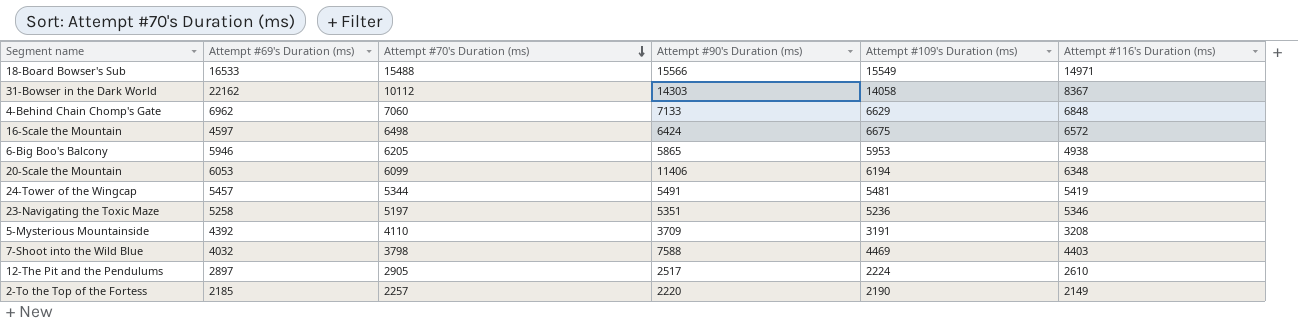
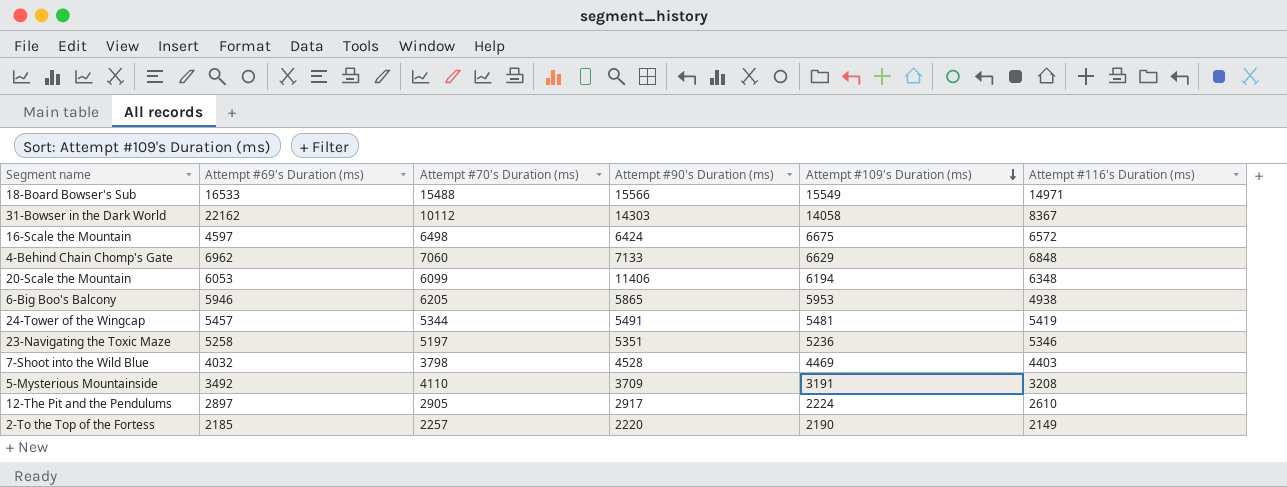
row order: Attempt #70's Duration (ms) descending -> Attempt #109's Duration (ms) descending
7-Shoot into the Wild Blue | Attempt #90's Duration (ms): 7588 -> 4528
5-Mysterious Mountainside | Attempt #69's Duration (ms): 4392 -> 3492
12-The Pit and the Pendulums | Attempt #90's Duration (ms): 2517 -> 2917

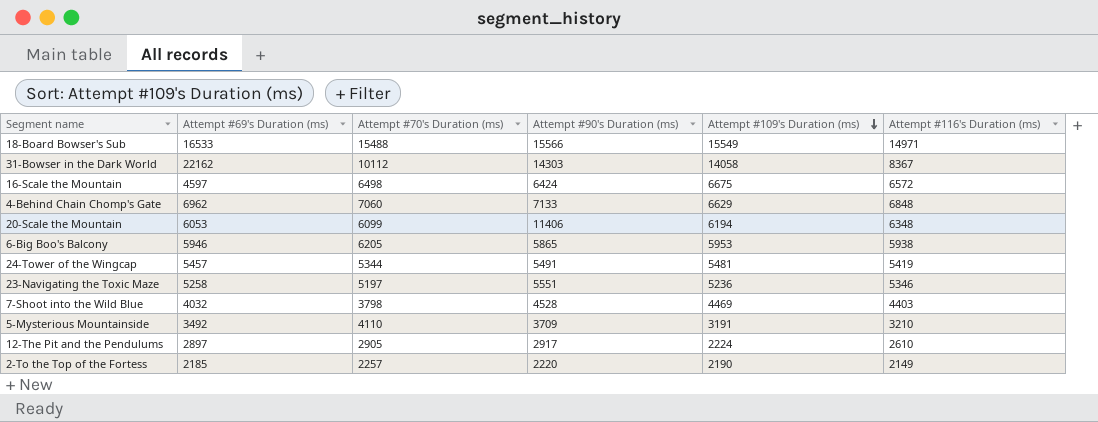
6-Big Boo's Balcony | Attempt #116's Duration (ms): 4938 -> 5938
23-Navigating the Toxic Maze | Attempt #90's Duration (ms): 5351 -> 5551
5-Mysterious Mountainside | Attempt #116's Duration (ms): 3208 -> 3210

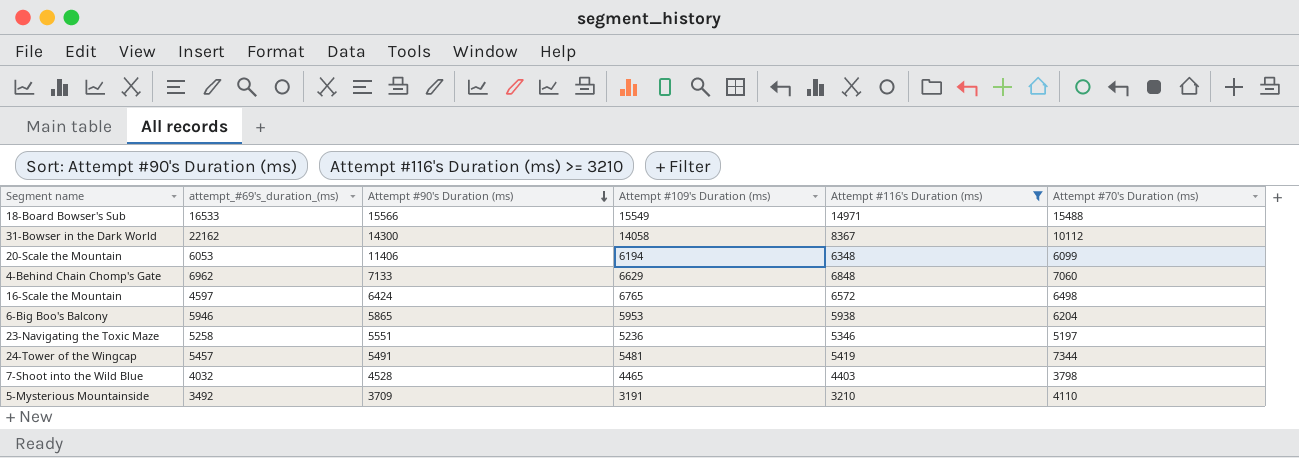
filter: none -> Attempt #116's Duration (ms) >= 3210
row order: Attempt #109's Duration (ms) descending -> Attempt #90's Duration (ms) descending
column name: Attempt #69's Duration (ms) -> attempt_#69's_duration_(ms)
column Attempt #70's Duration (ms) | position: 3 -> 6
31-Bowser in the Dark World | Attempt #90's Duration (ms): 14303 -> 14300
16-Scale the Mountain | Attempt #109's Duration (ms): 6675 -> 6765
6-Big Boo's Balcony | Attempt #70's Duration (ms): 6205 -> 6204
24-Tower of the Wingcap | Attempt #70's Duration (ms): 5344 -> 7344
7-Shoot into the Wild Blue | Attempt #109's Duration (ms): 4469 -> 4465

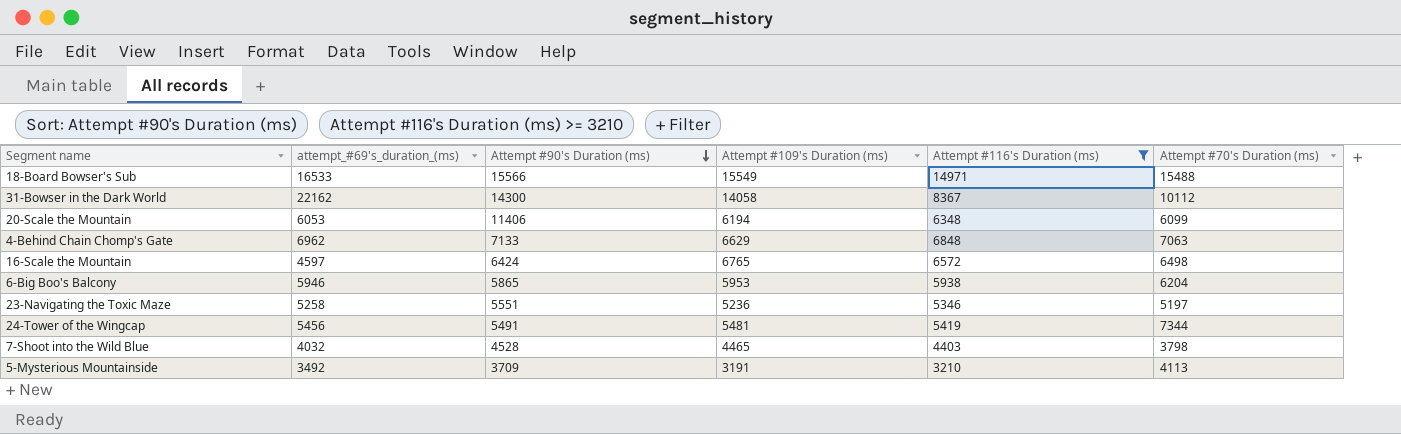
4-Behind Chain Chomp's Gate | Attempt #70's Duration (ms): 7060 -> 7063
24-Tower of the Wingcap | attempt_#69's_duration_(ms): 5457 -> 5456
5-Mysterious Mountainside | Attempt #70's Duration (ms): 4110 -> 4113

